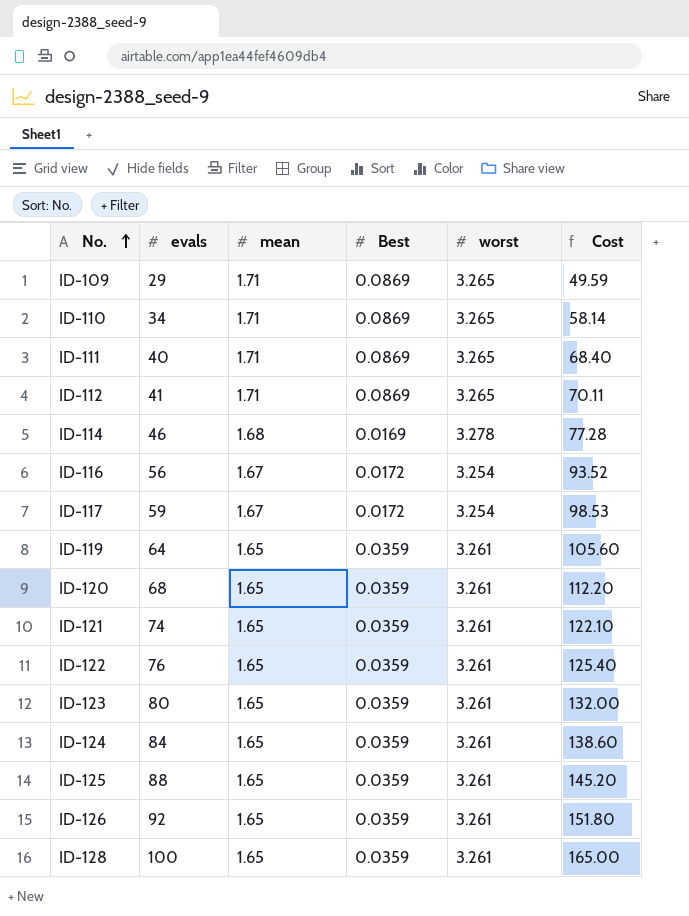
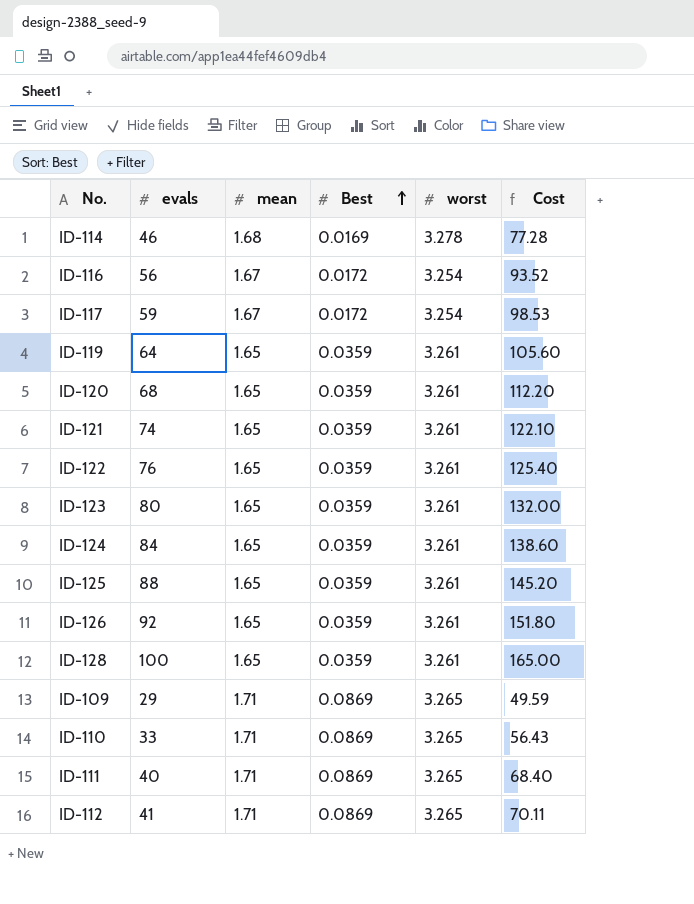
row order: No. ascending -> Best ascending
ID-110 | evals: 34 -> 33
ID-110 | Cost: 58.14 -> 56.43

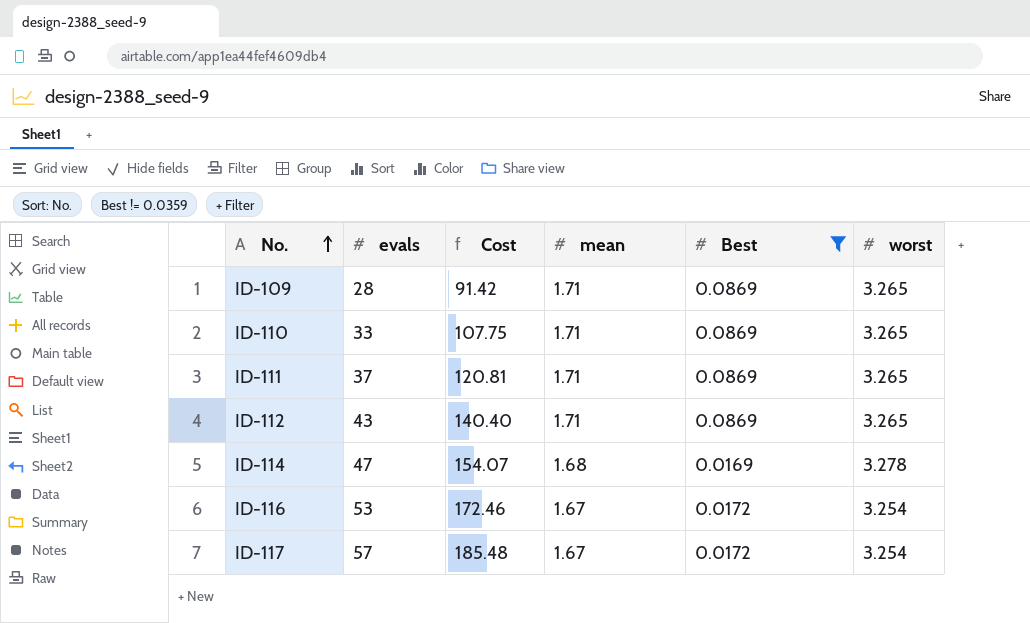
filter: none -> Best != 0.0359
row order: Best ascending -> No. ascending
column Cost | formula: [evals] * [mean] -> [evals] * [worst]
column Cost | position: 6 -> 3
ID-109 | evals: 29 -> 28
ID-111 | evals: 40 -> 37
ID-112 | evals: 41 -> 43
ID-114 | evals: 46 -> 47
ID-116 | evals: 56 -> 53
ID-117 | evals: 59 -> 57

